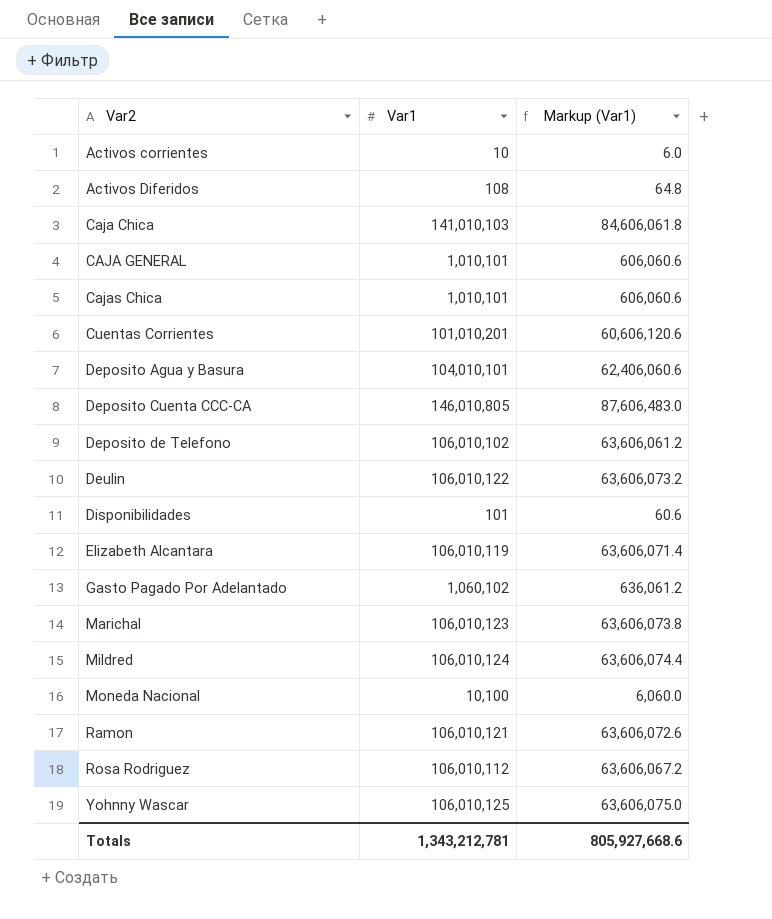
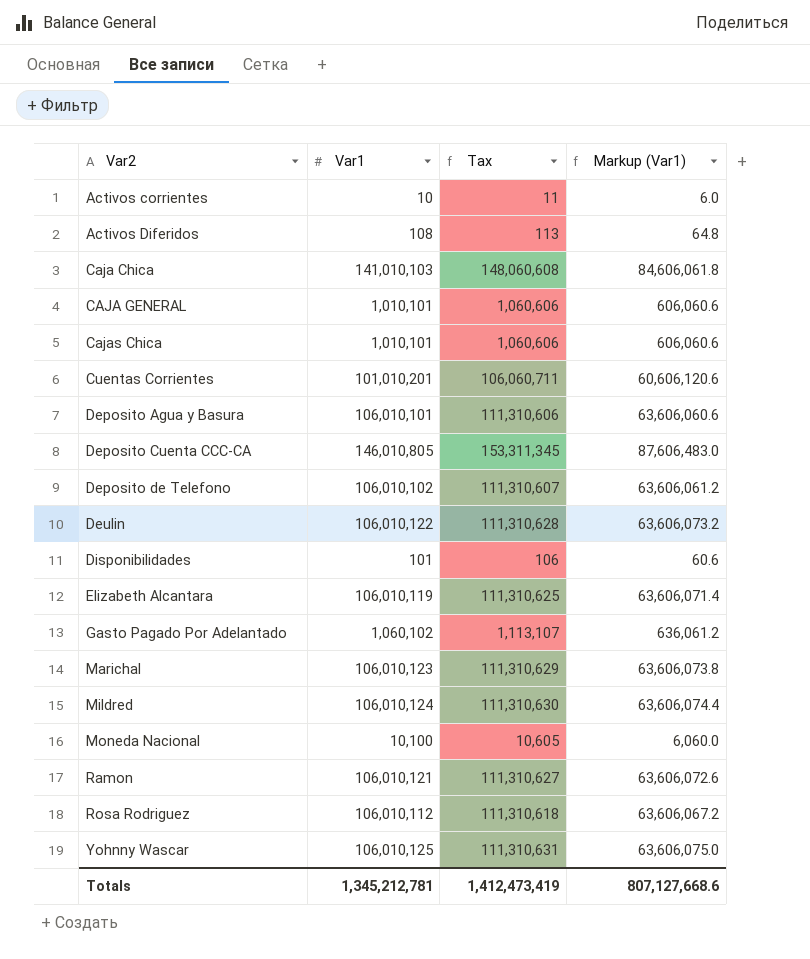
column Tax | formula: none -> [Var1] * 1.05
Deposito Agua y Basura | Var1: 104,010,101 -> 106,010,101
Deposito Agua y Basura | Markup (Var1): 62,406,060.6 -> 63,606,060.6
Totals | Var1: 1,343,212,781 -> 1,345,212,781
Totals | Markup (Var1): 805,927,668.6 -> 807,127,668.6

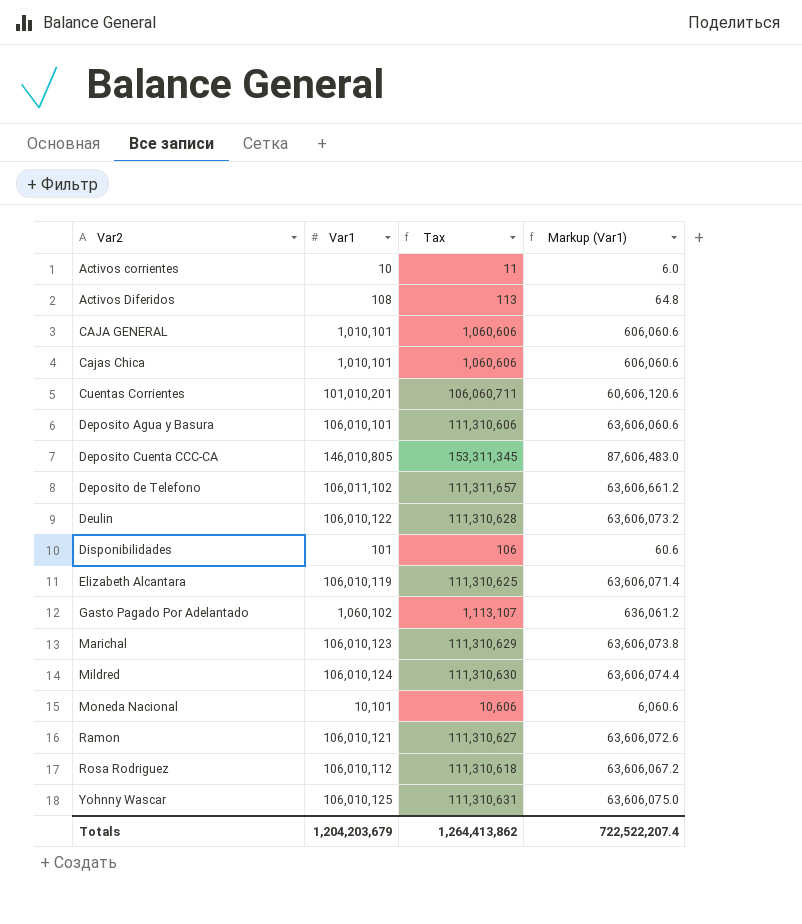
row Caja Chica: 141,010,103 | 148,060,608 | 84,606,061.8 -> none
Deposito de Telefono | Var1: 106,010,102 -> 106,011,102
Deposito de Telefono | Tax: 111,310,607 -> 111,311,657
Deposito de Telefono | Markup (Var1): 63,606,061.2 -> 63,606,661.2
Moneda Nacional | Var1: 10,100 -> 10,101
Moneda Nacional | Tax: 10,605 -> 10,606
Moneda Nacional | Markup (Var1): 6,060.0 -> 6,060.6
Totals | Var1: 1,345,212,781 -> 1,204,203,679
Totals | Tax: 1,412,473,419 -> 1,264,413,862
Totals | Markup (Var1): 807,127,668.6 -> 722,522,207.4

